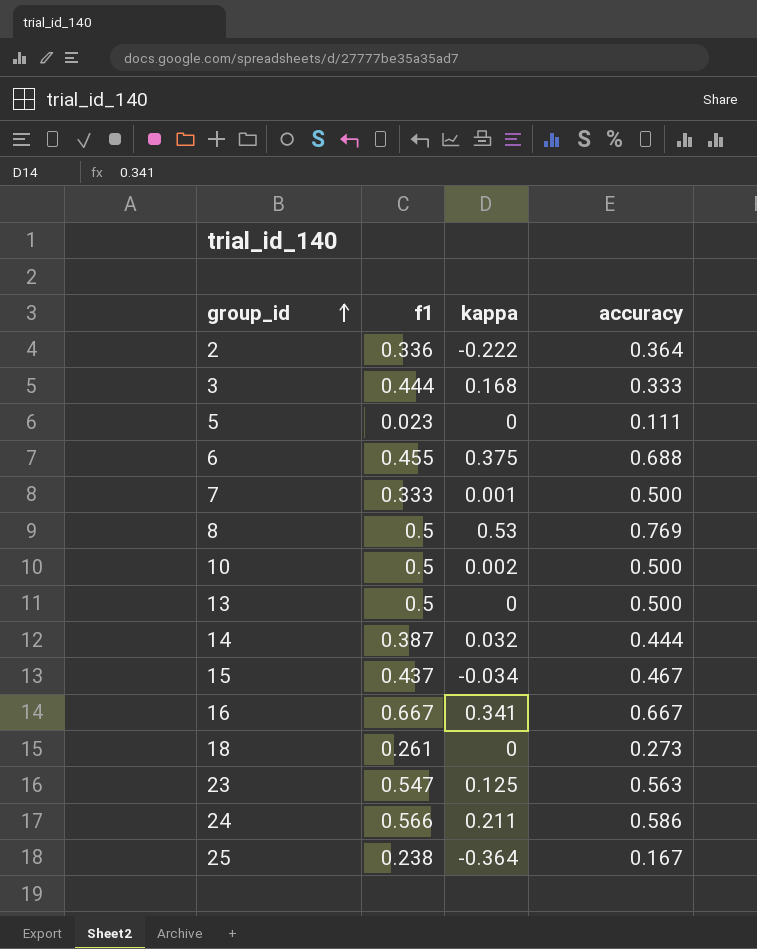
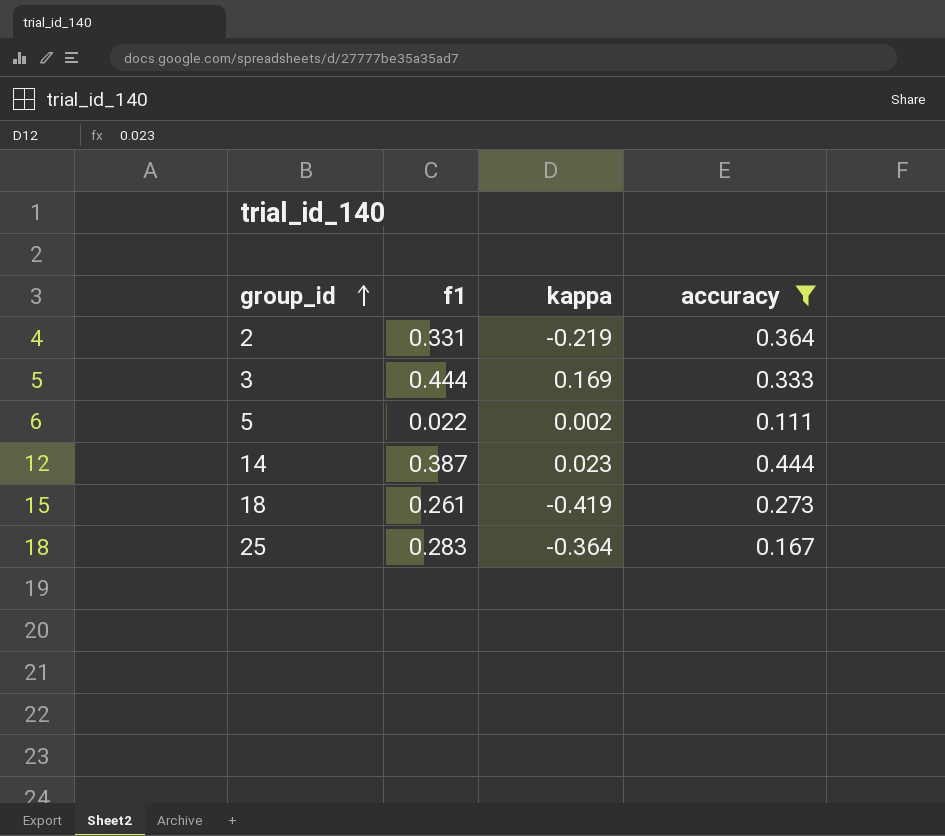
filter: none -> accuracy <= 0.444
2 | f1: 0.336 -> 0.331
2 | kappa: -0.222 -> -0.219
3 | kappa: 0.168 -> 0.169
5 | f1: 0.023 -> 0.022
5 | kappa: 0 -> 0.002
14 | kappa: 0.032 -> 0.023
18 | kappa: 0 -> -0.419
25 | f1: 0.238 -> 0.283

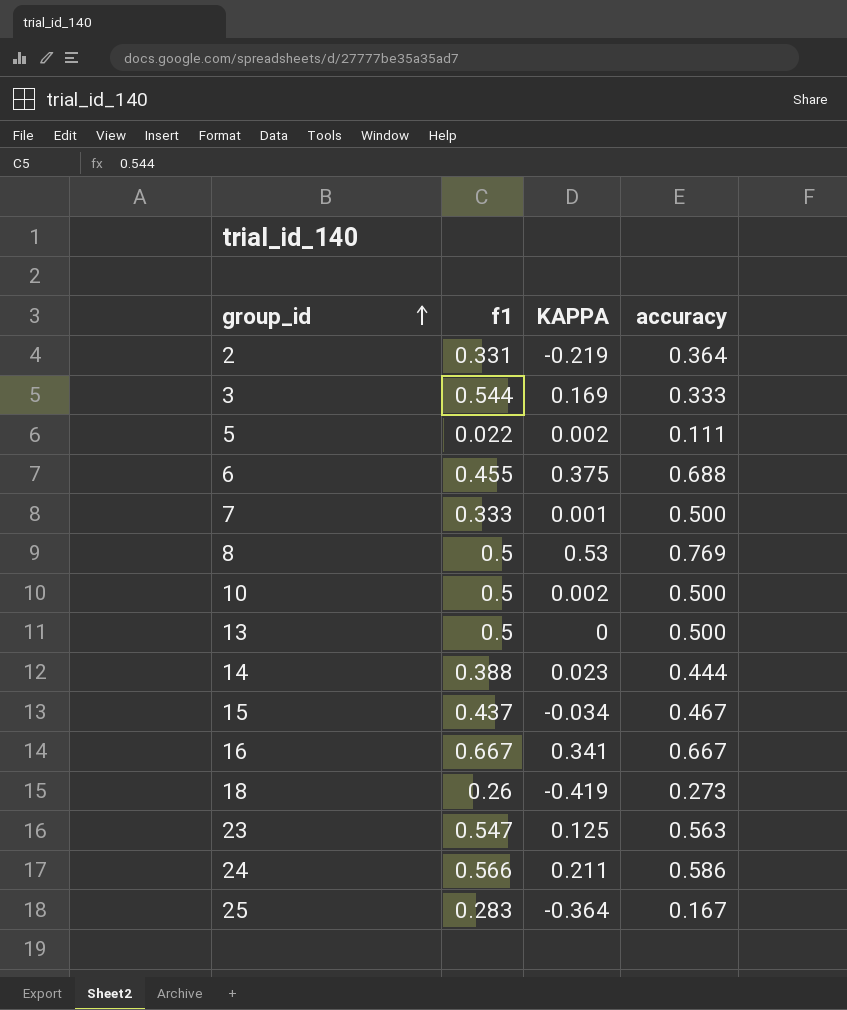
filter: accuracy <= 0.444 -> none
column name: kappa -> KAPPA
3 | f1: 0.444 -> 0.544
14 | f1: 0.387 -> 0.388
18 | f1: 0.261 -> 0.26

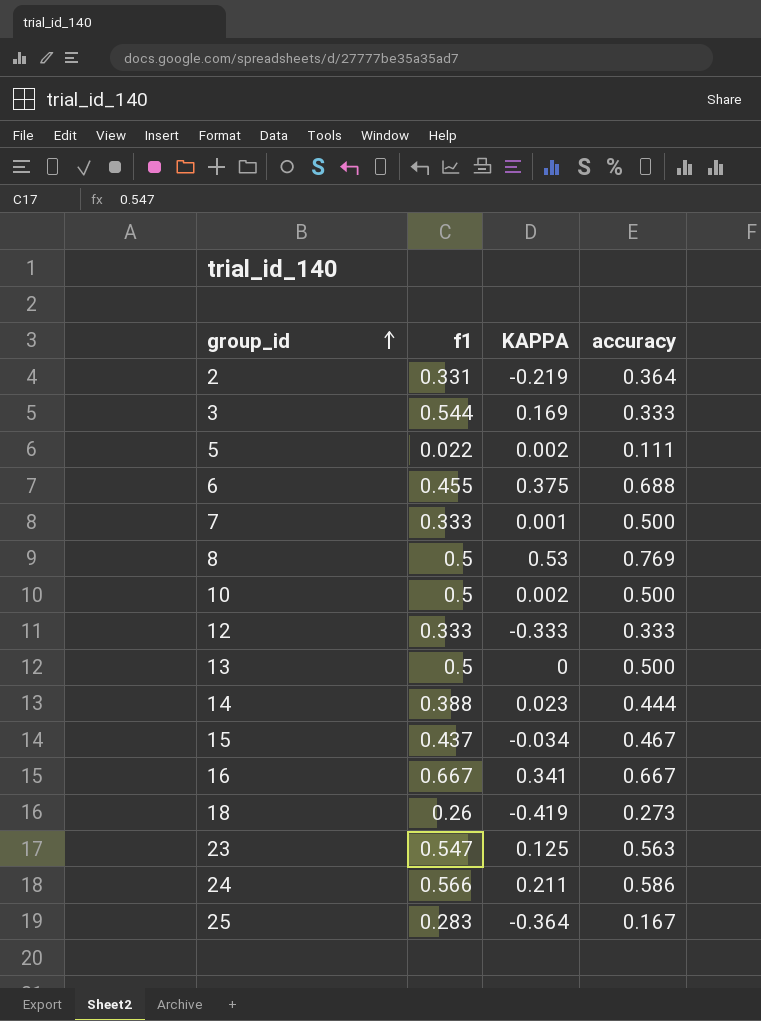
row 12: none -> 0.333 | -0.333 | 0.333

